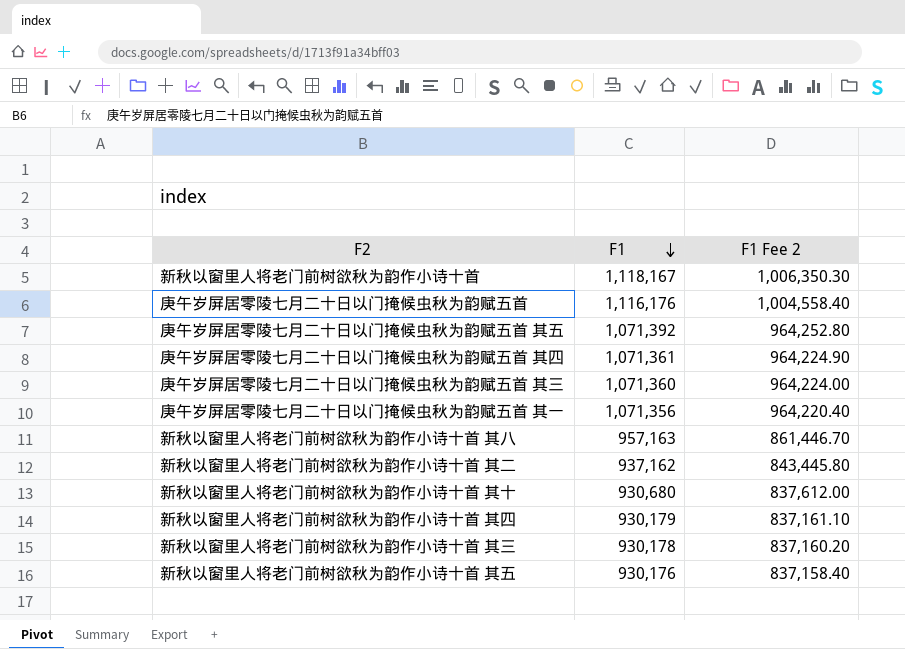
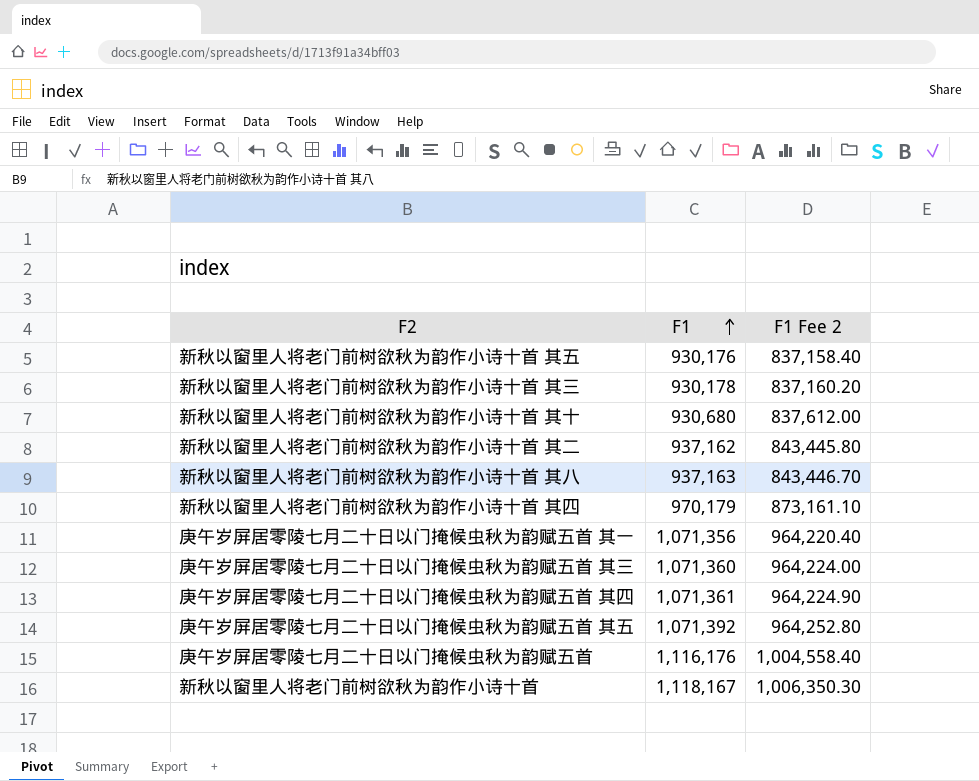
row order: F1 descending -> F1 ascending
新秋以窗里人将老门前树欲秋为韵作小诗十首 其八 | F1: 957,163 -> 937,163
新秋以窗里人将老门前树欲秋为韵作小诗十首 其八 | F1 Fee 2: 861,446.70 -> 843,446.70
新秋以窗里人将老门前树欲秋为韵作小诗十首 其四 | F1: 930,179 -> 970,179
新秋以窗里人将老门前树欲秋为韵作小诗十首 其四 | F1 Fee 2: 837,161.10 -> 873,161.10

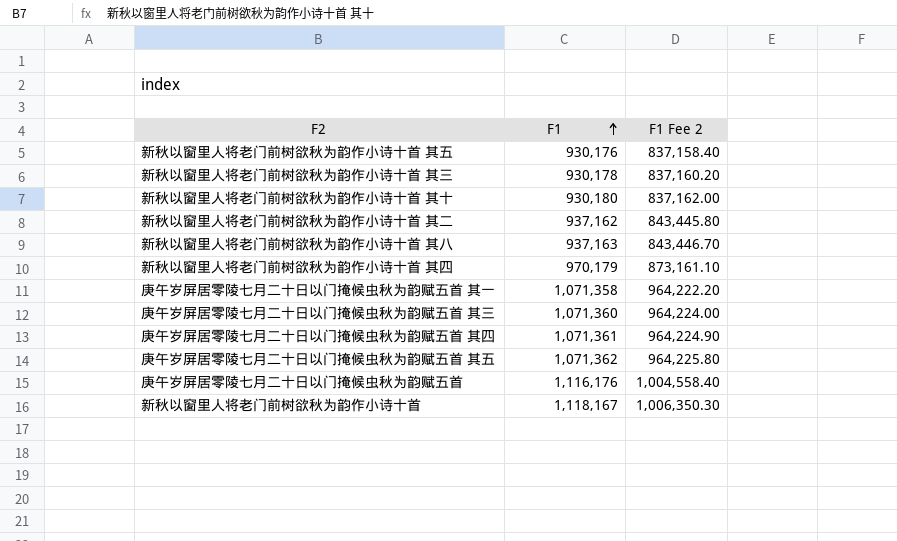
新秋以窗里人将老门前树欲秋为韵作小诗十首 其十 | F1: 930,680 -> 930,180
新秋以窗里人将老门前树欲秋为韵作小诗十首 其十 | F1 Fee 2: 837,612.00 -> 837,162.00
庚午岁屏居零陵七月二十日以门掩候虫秋为韵赋五首 其一 | F1: 1,071,356 -> 1,071,358
庚午岁屏居零陵七月二十日以门掩候虫秋为韵赋五首 其一 | F1 Fee 2: 964,220.40 -> 964,222.20
庚午岁屏居零陵七月二十日以门掩候虫秋为韵赋五首 其五 | F1: 1,071,392 -> 1,071,362
庚午岁屏居零陵七月二十日以门掩候虫秋为韵赋五首 其五 | F1 Fee 2: 964,252.80 -> 964,225.80

